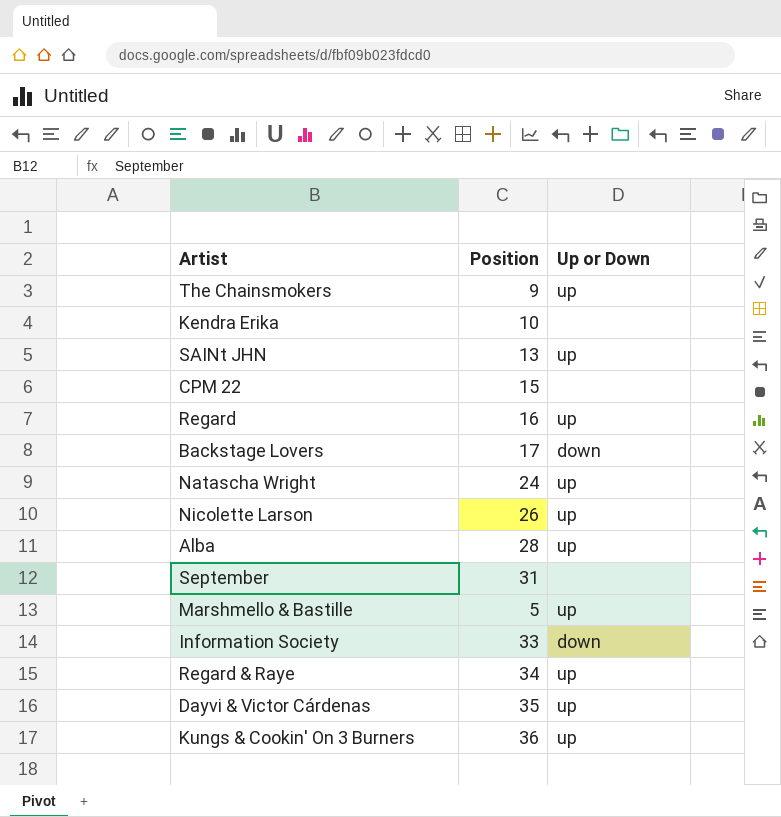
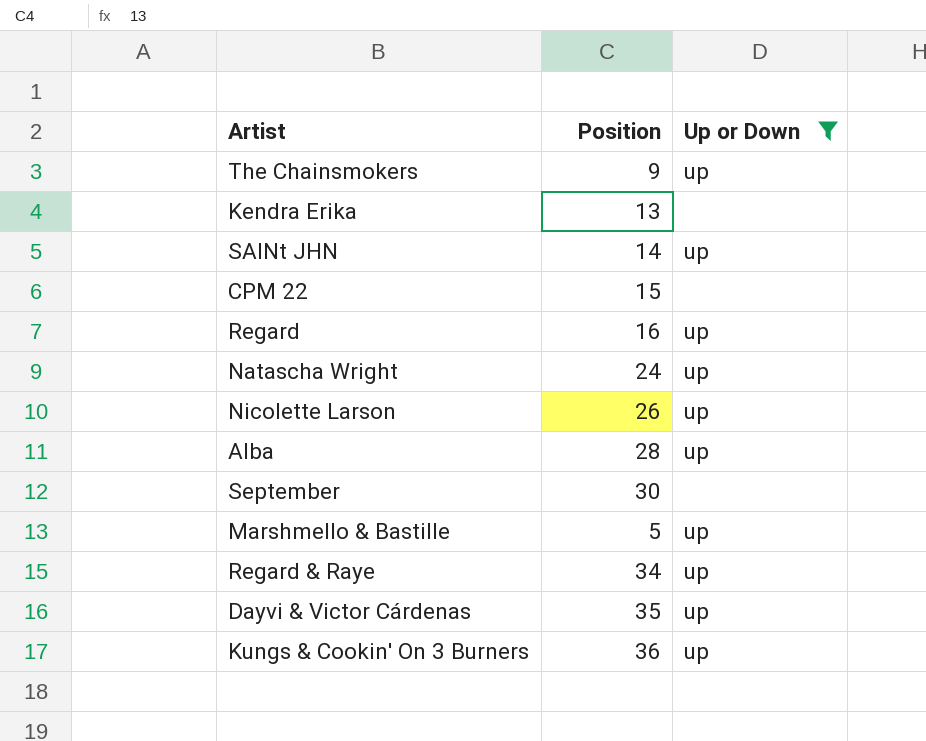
filter: none -> Up or Down != down
Kendra Erika | Position: 10 -> 13
SAINt JHN | Position: 13 -> 14
September | Position: 31 -> 30

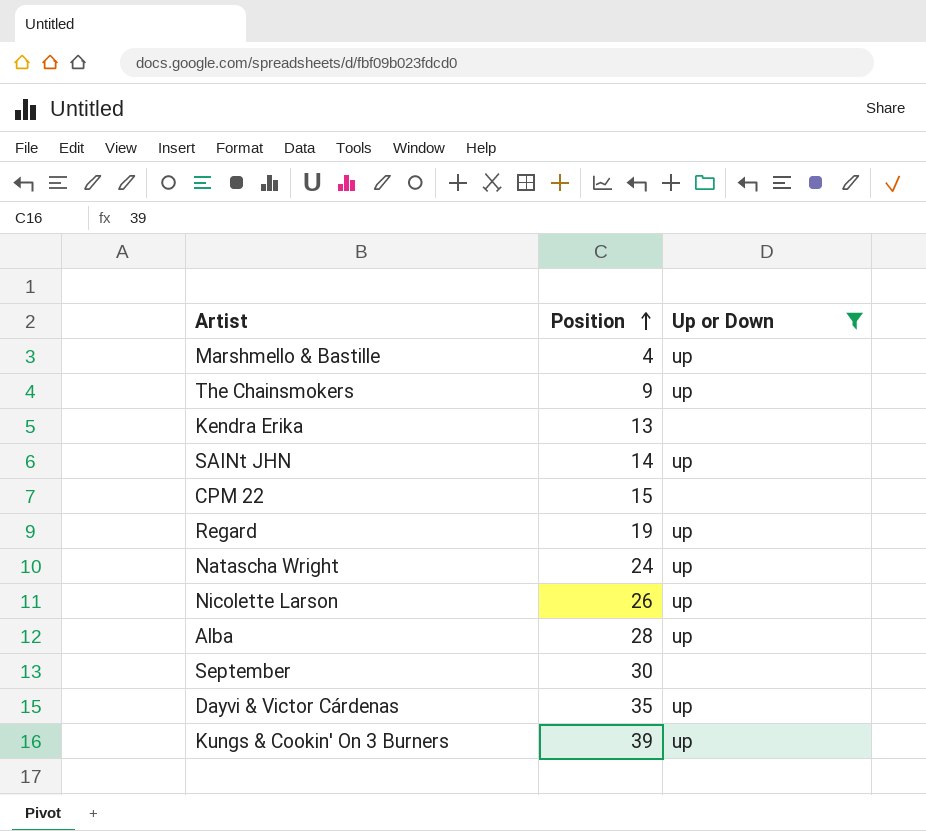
row order: none -> Position ascending
row Regard & Raye: 34 | up -> none
Marshmello & Bastille | Position: 5 -> 4
Regard | Position: 16 -> 19
Kungs & Cookin' On 3 Burners | Position: 36 -> 39

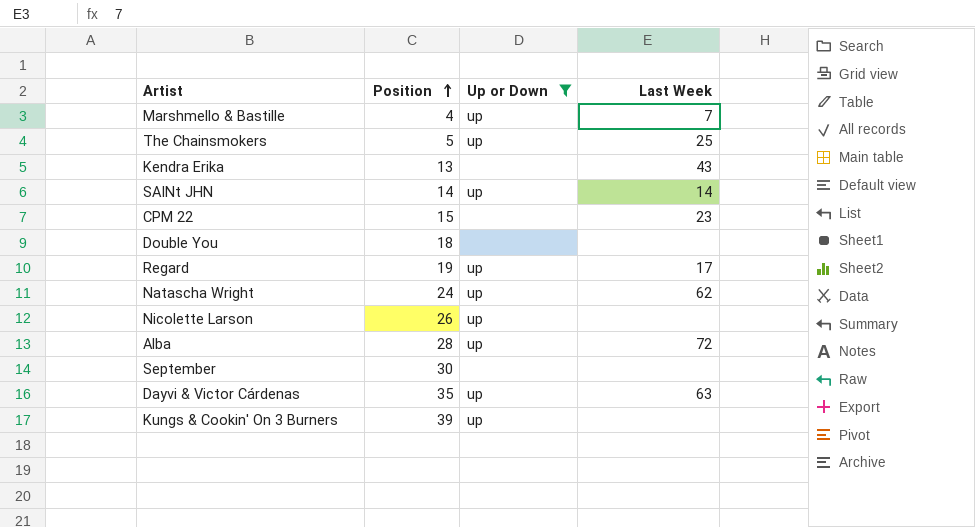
column Last Week | position: none -> 4
The Chainsmokers | Position: 9 -> 5
row Double You: none -> 18 | none | none

